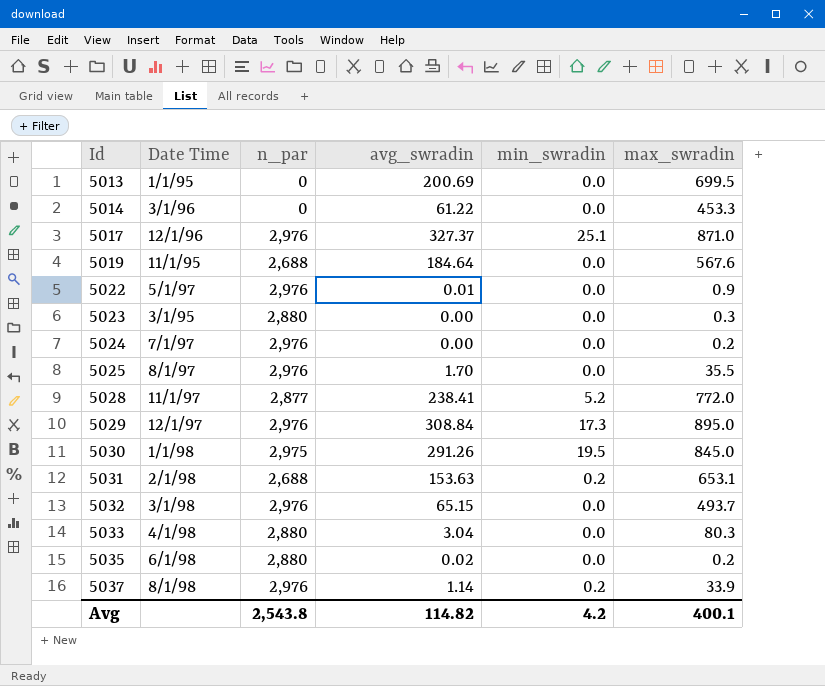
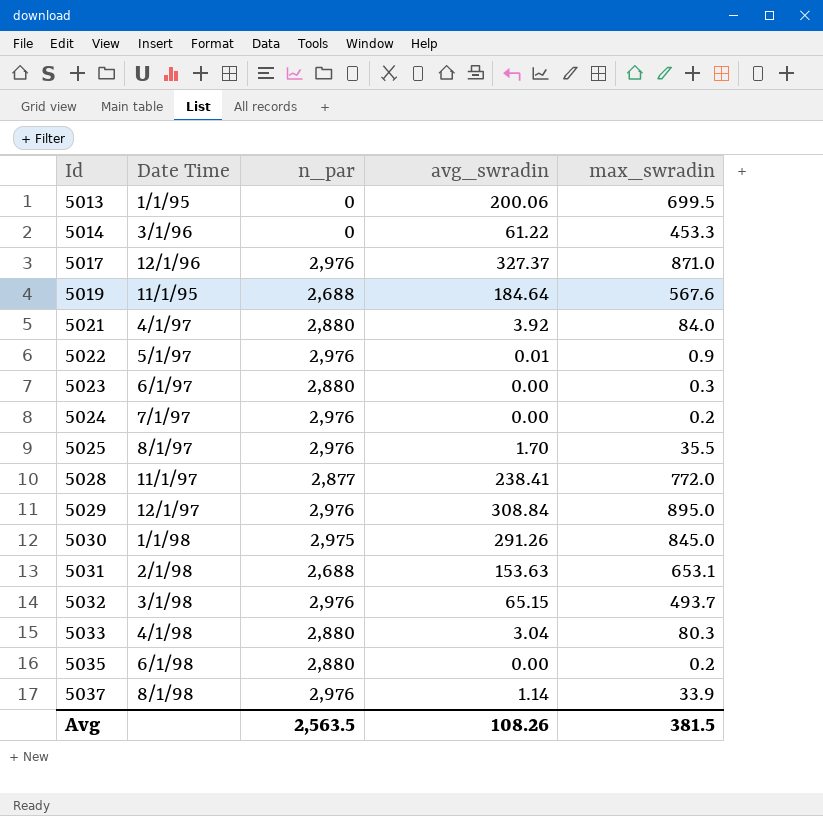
column min_swradin | position: 5 -> none
5013 | avg_swradin: 200.69 -> 200.06
row 5021: none -> 4/1/97 | 2,880 | 3.92 | 84.0
5023 | Date Time: 3/1/95 -> 6/1/97
5035 | avg_swradin: 0.02 -> 0.00
Avg | n_par: 2,543.8 -> 2,563.5
Avg | avg_swradin: 114.82 -> 108.26
Avg | max_swradin: 400.1 -> 381.5

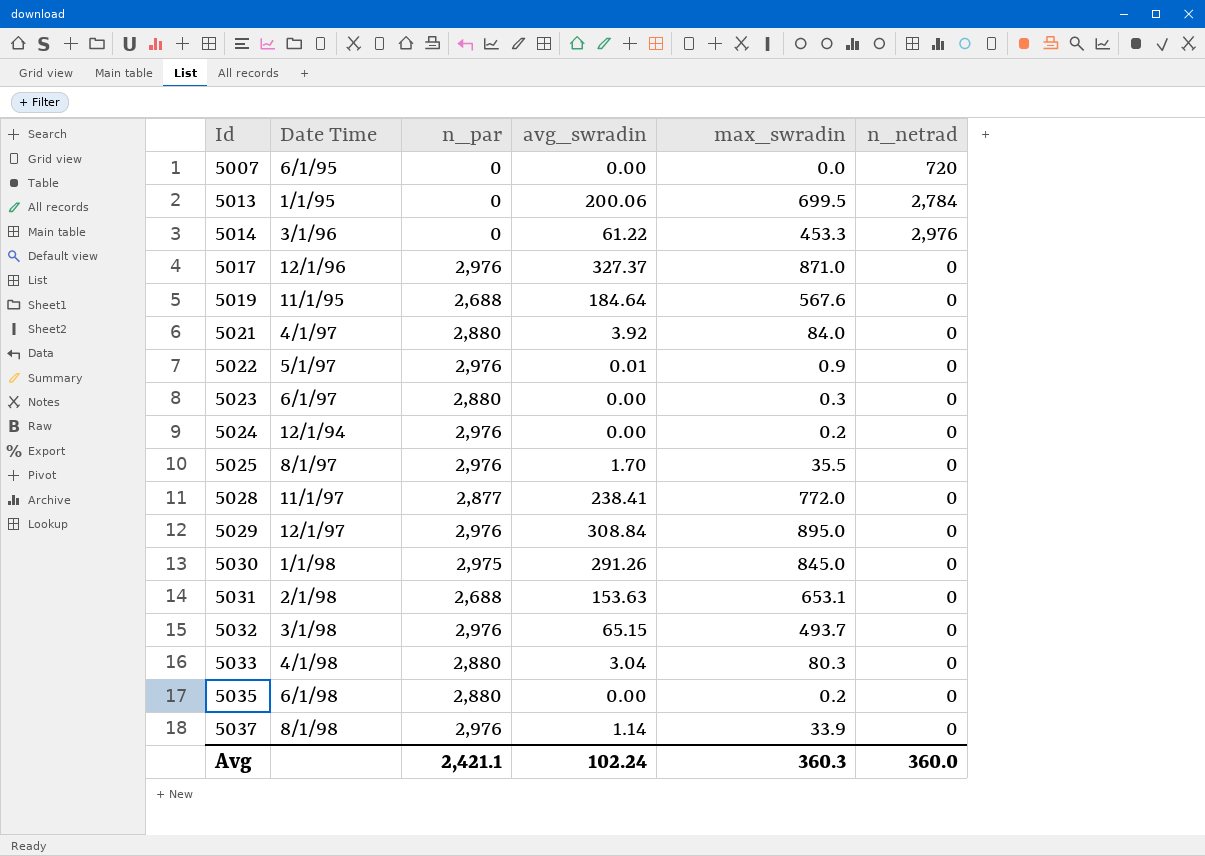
column n_netrad | position: none -> 6
row 5007: none -> 6/1/95 | 0 | 0.00 | 0.0 | 720
5024 | Date Time: 7/1/97 -> 12/1/94
Avg | n_par: 2,563.5 -> 2,421.1
Avg | avg_swradin: 108.26 -> 102.24
Avg | max_swradin: 381.5 -> 360.3

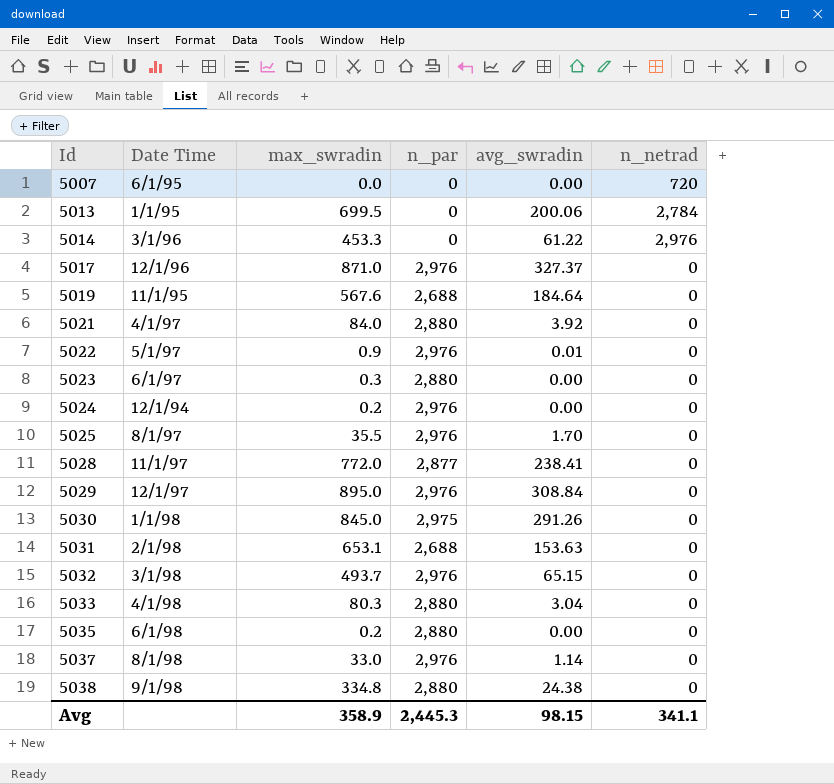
column max_swradin | position: 5 -> 3
5037 | max_swradin: 33.9 -> 33.0
row 5038: none -> 9/1/98 | 334.8 | 2,880 | 24.38 | 0
Avg | max_swradin: 360.3 -> 358.9
Avg | n_par: 2,421.1 -> 2,445.3
Avg | avg_swradin: 102.24 -> 98.15
Avg | n_netrad: 360.0 -> 341.1

